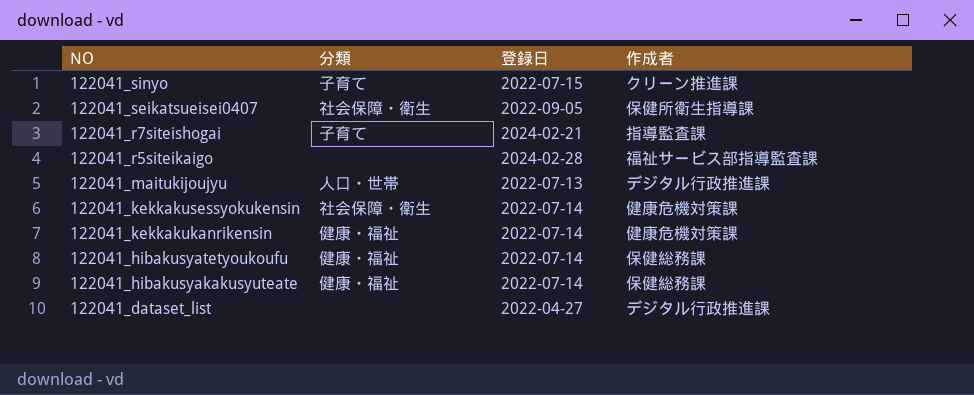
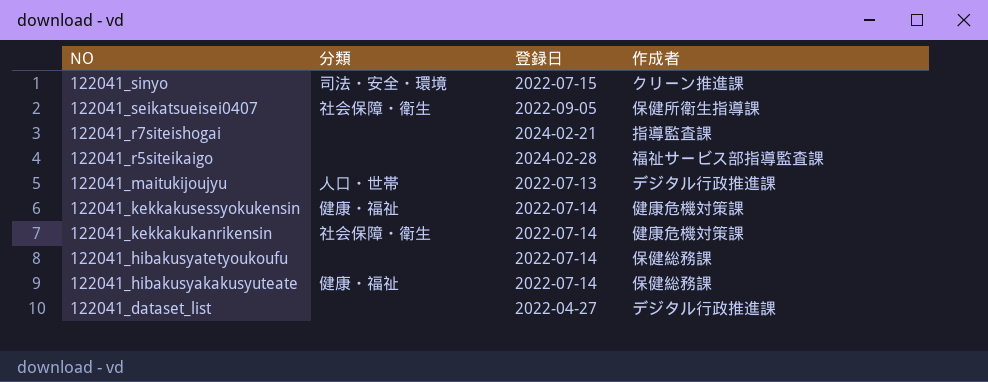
122041_sinyo | 分類: 子育て -> 司法・安全・環境
122041_r7siteishogai | 分類: 子育て -> none
122041_kekkakusessyokukensin | 分類: 社会保障・衛生 -> 健康・福祉
122041_kekkakukanrikensin | 分類: 健康・福祉 -> 社会保障・衛生
122041_hibakusyatetyoukoufu | 分類: 健康・福祉 -> none

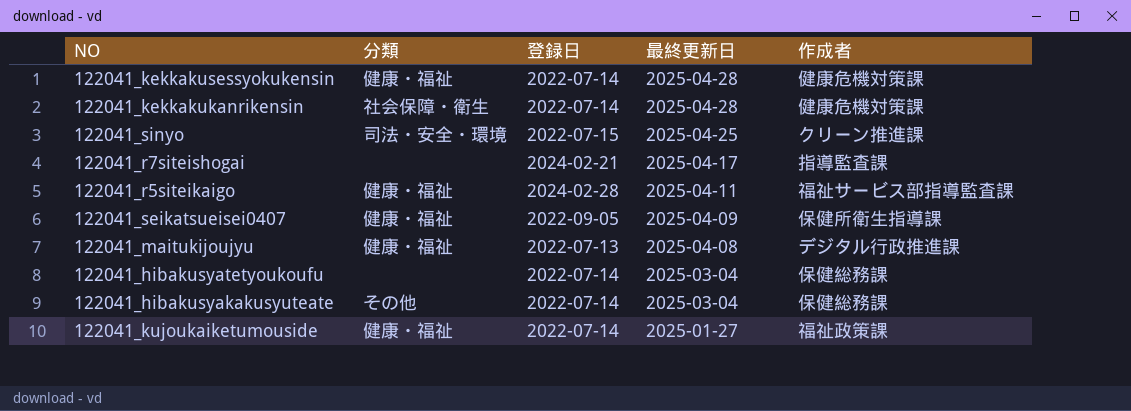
row order: NO descending -> 最終更新日 descending
column 最終更新日 | position: none -> 4
row 122041_dataset_list: none | 2022-04-27 | デジタル行政推進課 -> none
122041_r5siteikaigo | 分類: none -> 健康・福祉
122041_seikatsueisei0407 | 分類: 社会保障・衛生 -> 健康・福祉
122041_maitukijoujyu | 分類: 人口・世帯 -> 健康・福祉
122041_hibakusyakakusyuteate | 分類: 健康・福祉 -> その他
row 122041_kujoukaiketumouside: none -> 健康・福祉 | 2022-07-14 | 2025-01-27 | 福祉政策課

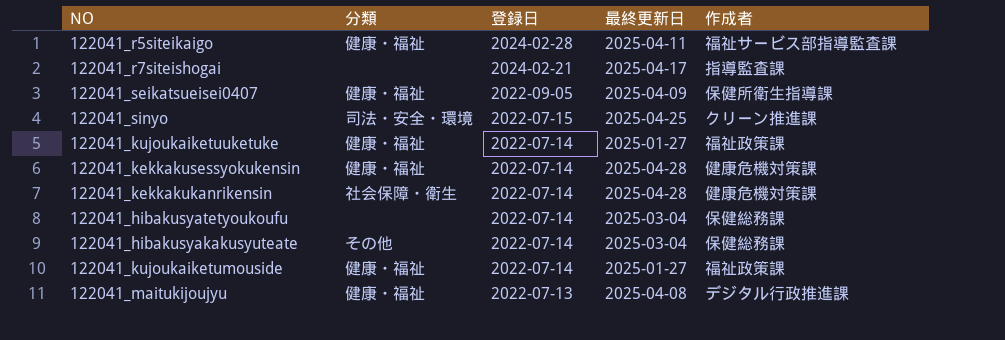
row order: 最終更新日 descending -> 登録日 descending
row 122041_kujoukaiketuuketuke: none -> 健康・福祉 | 2022-07-14 | 2025-01-27 | 福祉政策課

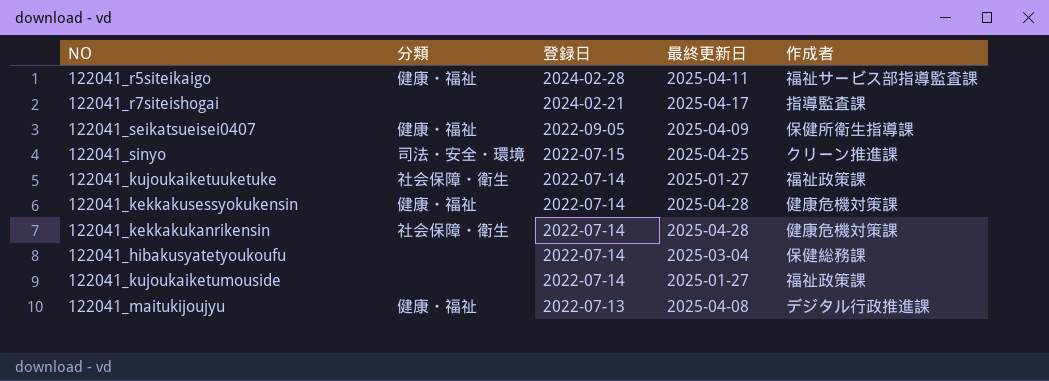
row 122041_hibakusyakakusyuteate: その他 | 2022-07-14 | 2025-03-04 | 保健総務課 -> none
122041_kujoukaiketuuketuke | 分類: 健康・福祉 -> 社会保障・衛生
122041_kujoukaiketumouside | 分類: 健康・福祉 -> none

